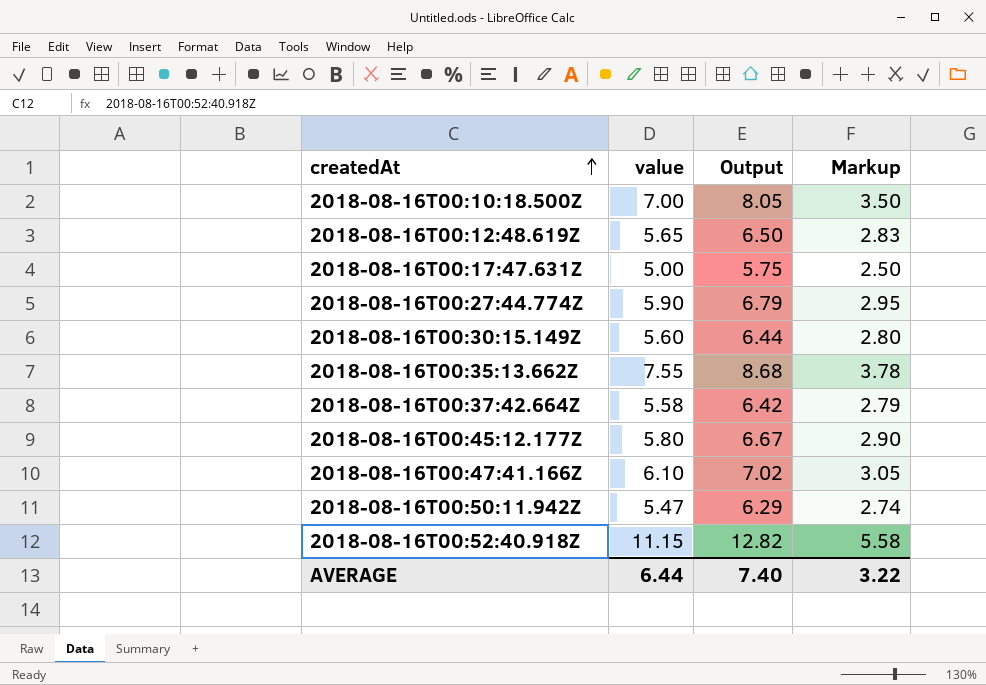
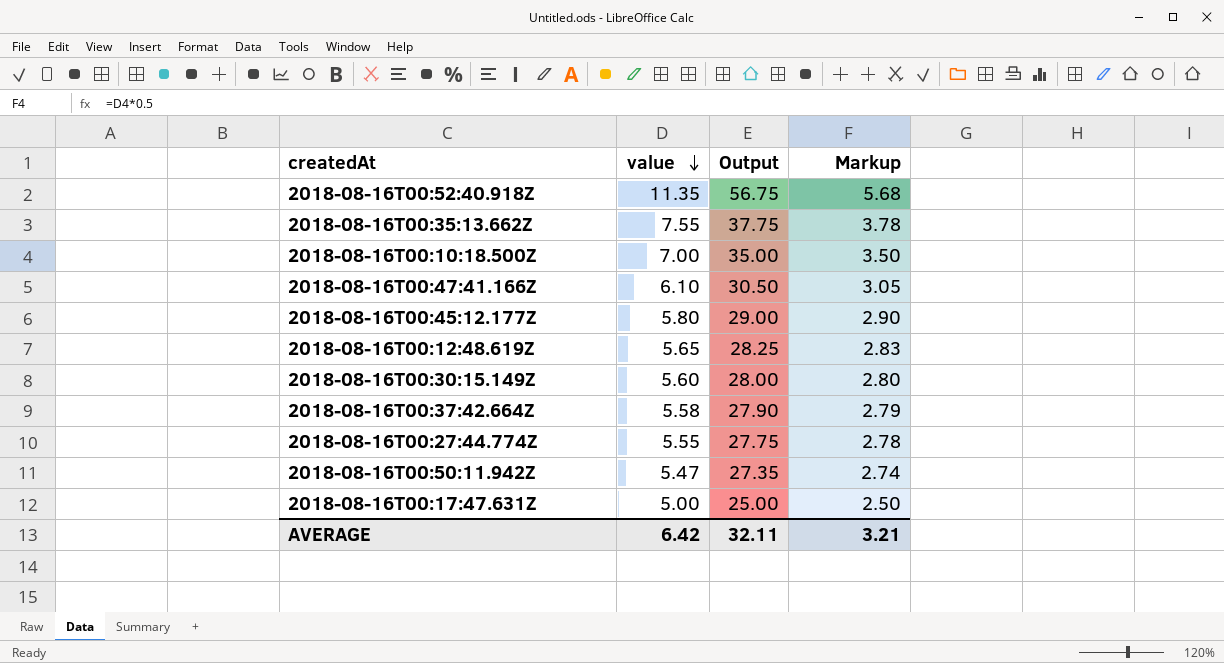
row order: createdAt ascending -> value descending
column Output | formula: [value] * 1.15 -> [value] * 5
2018-08-16T00:52:40.918Z | value: 11.15 -> 11.35
2018-08-16T00:52:40.918Z | Markup: 5.58 -> 5.68
2018-08-16T00:27:44.774Z | value: 5.90 -> 5.55
2018-08-16T00:27:44.774Z | Markup: 2.95 -> 2.78
AVERAGE | value: 6.44 -> 6.42
AVERAGE | Output: 7.40 -> 32.11
AVERAGE | Markup: 3.22 -> 3.21

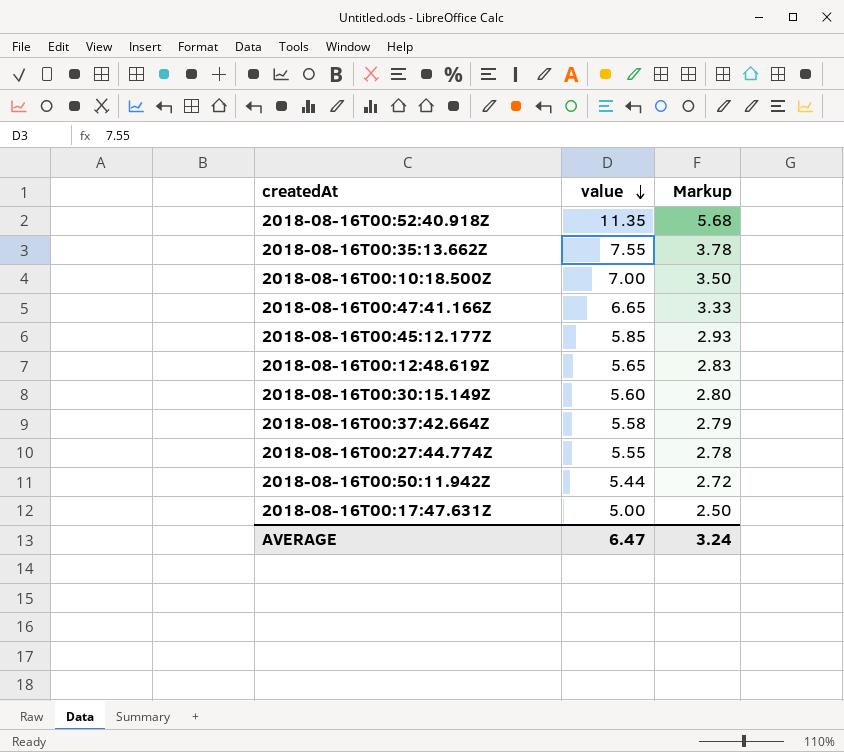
column Output | formula: [value] * 5 -> none
2018-08-16T00:47:41.166Z | value: 6.10 -> 6.65
2018-08-16T00:47:41.166Z | Markup: 3.05 -> 3.33
2018-08-16T00:45:12.177Z | value: 5.80 -> 5.85
2018-08-16T00:45:12.177Z | Markup: 2.90 -> 2.93
2018-08-16T00:50:11.942Z | value: 5.47 -> 5.44
2018-08-16T00:50:11.942Z | Markup: 2.74 -> 2.72
AVERAGE | value: 6.42 -> 6.47
AVERAGE | Markup: 3.21 -> 3.24

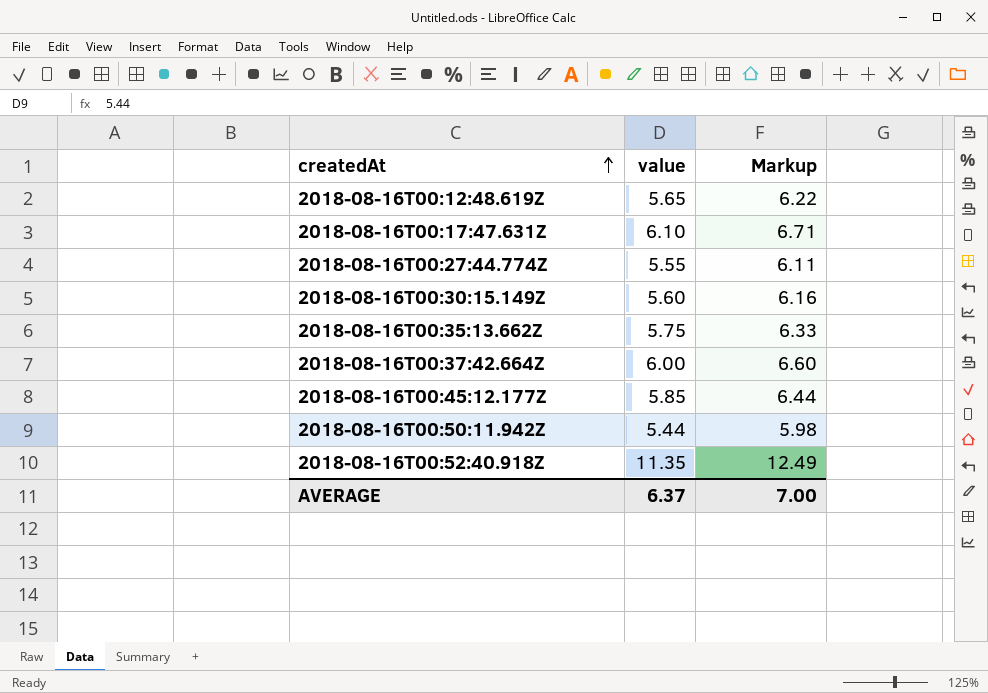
row order: value descending -> createdAt ascending
column Markup | formula: [value] * 0.5 -> [value] * 1.1
row 2018-08-16T00:10:18.500Z: 7.00 | 3.50 -> none
row 2018-08-16T00:47:41.166Z: 6.65 | 3.33 -> none
2018-08-16T00:17:47.631Z | value: 5.00 -> 6.10
2018-08-16T00:35:13.662Z | value: 7.55 -> 5.75
2018-08-16T00:37:42.664Z | value: 5.58 -> 6.00
AVERAGE | value: 6.47 -> 6.37
AVERAGE | Markup: 3.24 -> 7.00

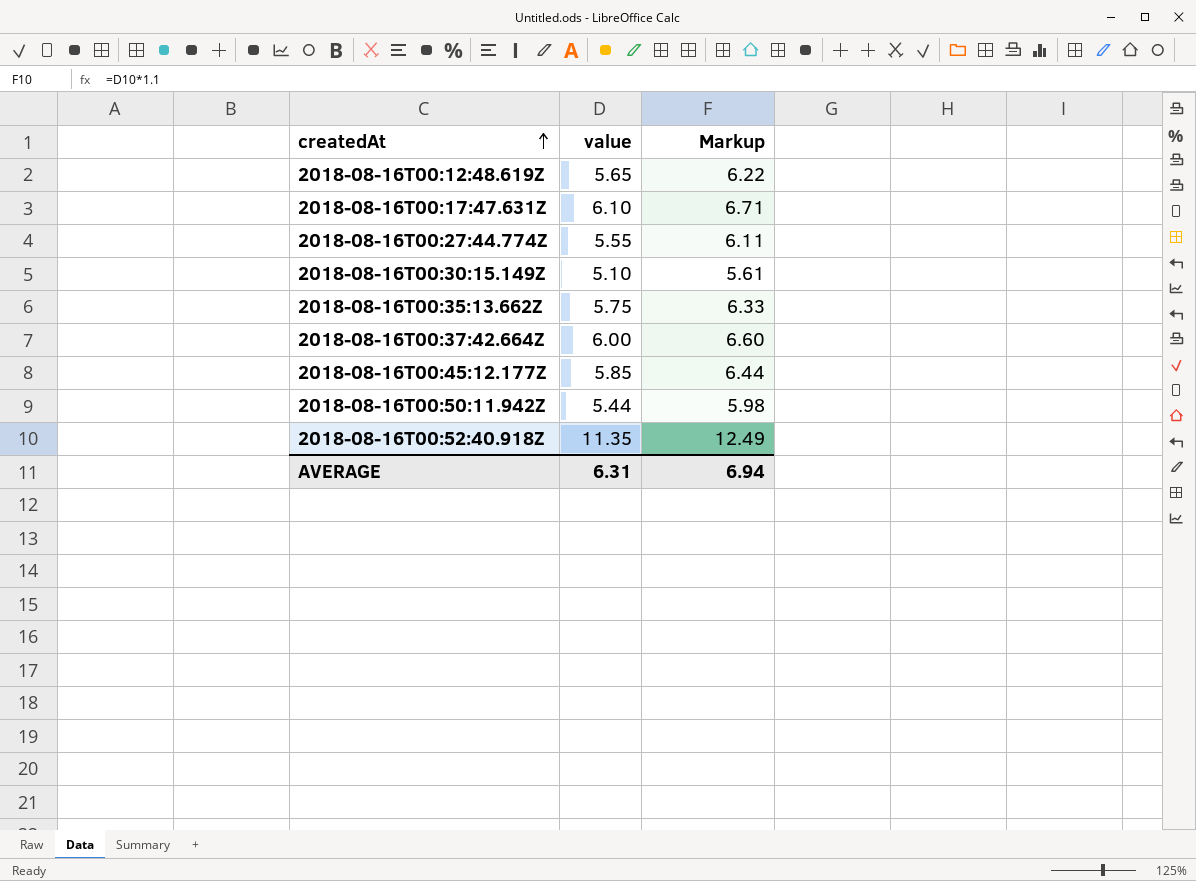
2018-08-16T00:30:15.149Z | value: 5.60 -> 5.10
2018-08-16T00:30:15.149Z | Markup: 6.16 -> 5.61
AVERAGE | value: 6.37 -> 6.31
AVERAGE | Markup: 7.00 -> 6.94

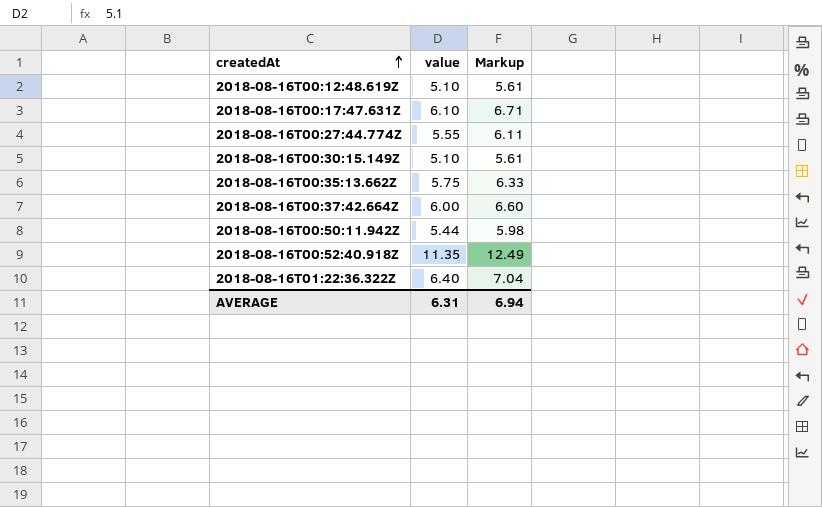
row 2018-08-16T00:45:12.177Z: 5.85 | 6.44 -> none
2018-08-16T00:12:48.619Z | value: 5.65 -> 5.10
2018-08-16T00:12:48.619Z | Markup: 6.22 -> 5.61
row 2018-08-16T01:22:36.322Z: none -> 6.40 | 7.04

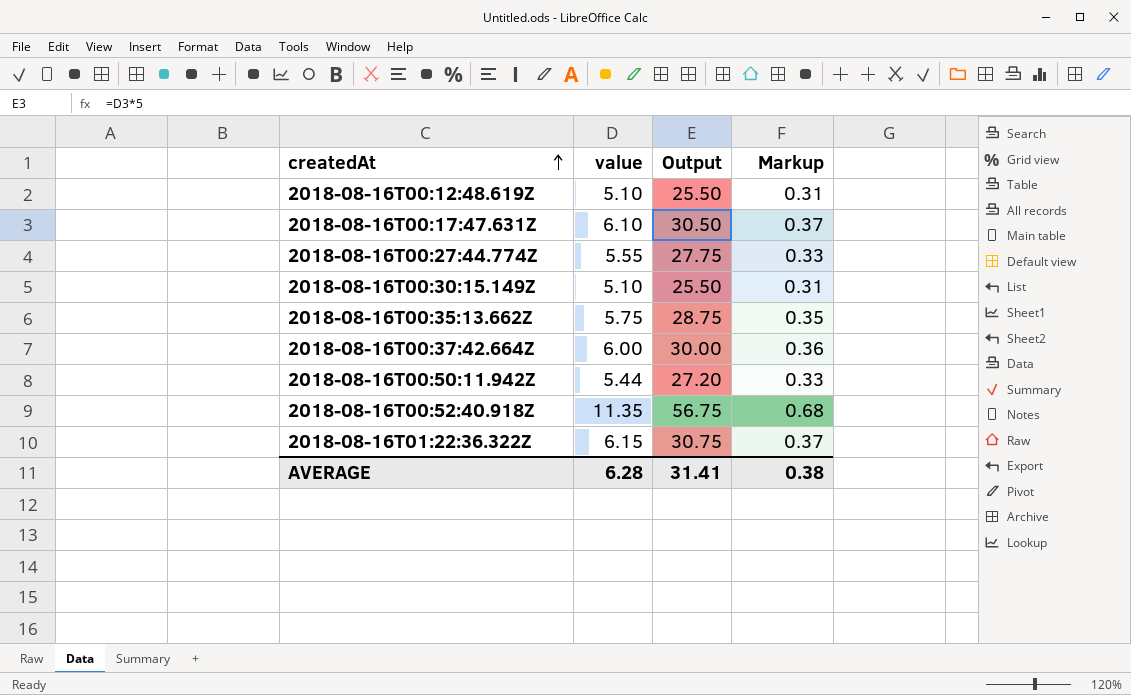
column Output | formula: none -> [value] * 5
column Markup | formula: [value] * 1.1 -> [value] * 0.06
2018-08-16T01:22:36.322Z | value: 6.40 -> 6.15
AVERAGE | value: 6.31 -> 6.28
AVERAGE | Markup: 6.94 -> 0.38

